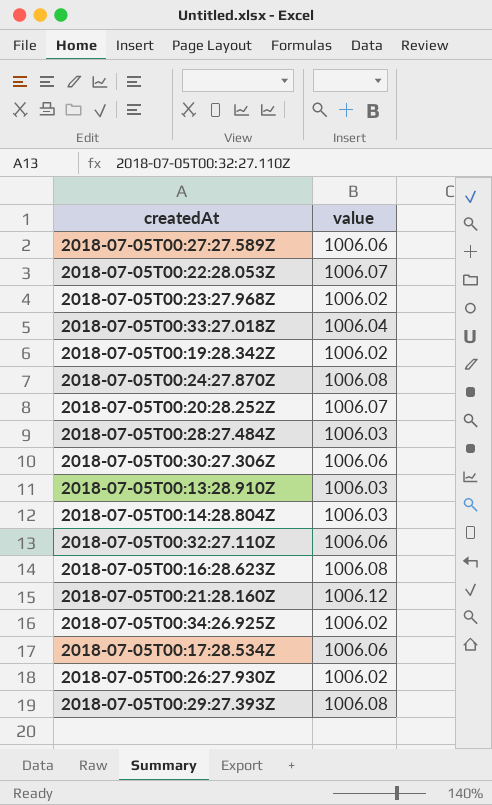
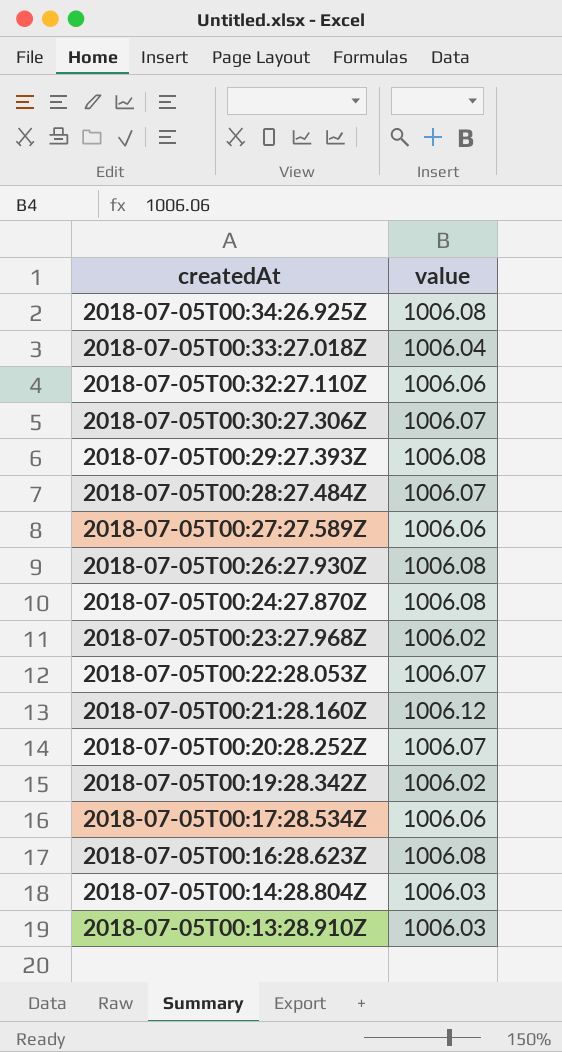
row order: none -> createdAt descending
2018-07-05T00:34:26.925Z | value: 1006.02 -> 1006.08
2018-07-05T00:30:27.306Z | value: 1006.06 -> 1006.07
2018-07-05T00:28:27.484Z | value: 1006.03 -> 1006.07
2018-07-05T00:26:27.930Z | value: 1006.02 -> 1006.08

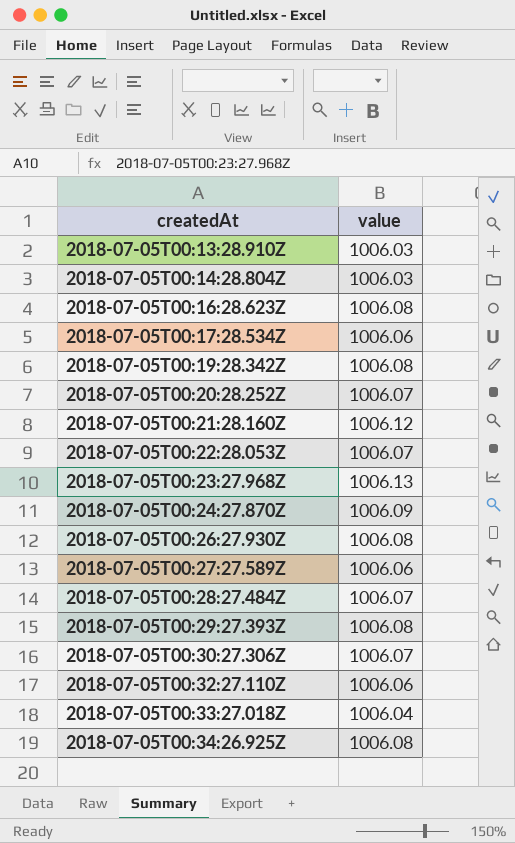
row order: createdAt descending -> createdAt ascending
2018-07-05T00:19:28.342Z | value: 1006.02 -> 1006.08
2018-07-05T00:23:27.968Z | value: 1006.02 -> 1006.13
2018-07-05T00:24:27.870Z | value: 1006.08 -> 1006.09

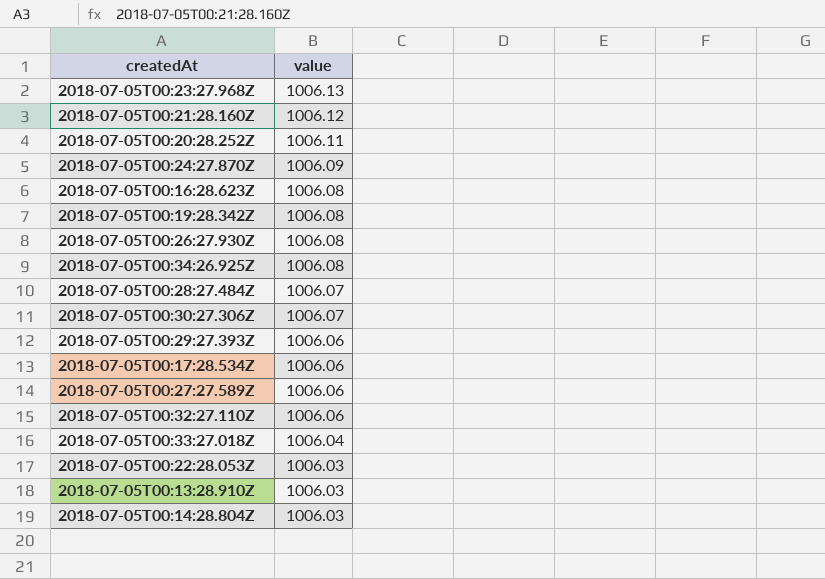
row order: createdAt ascending -> value descending
2018-07-05T00:20:28.252Z | value: 1006.07 -> 1006.11
2018-07-05T00:29:27.393Z | value: 1006.08 -> 1006.06
2018-07-05T00:22:28.053Z | value: 1006.07 -> 1006.03

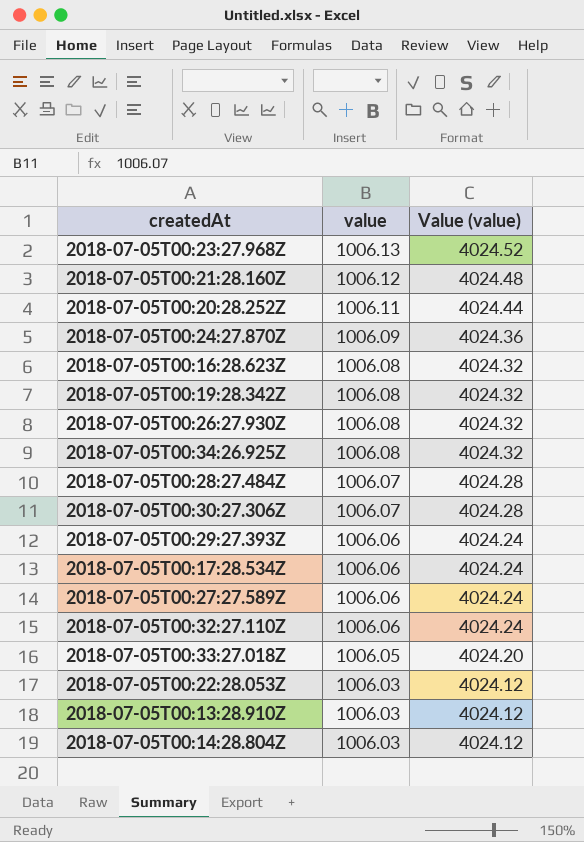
column Value (value) | formula: none -> [value] * 4
2018-07-05T00:33:27.018Z | value: 1006.04 -> 1006.05

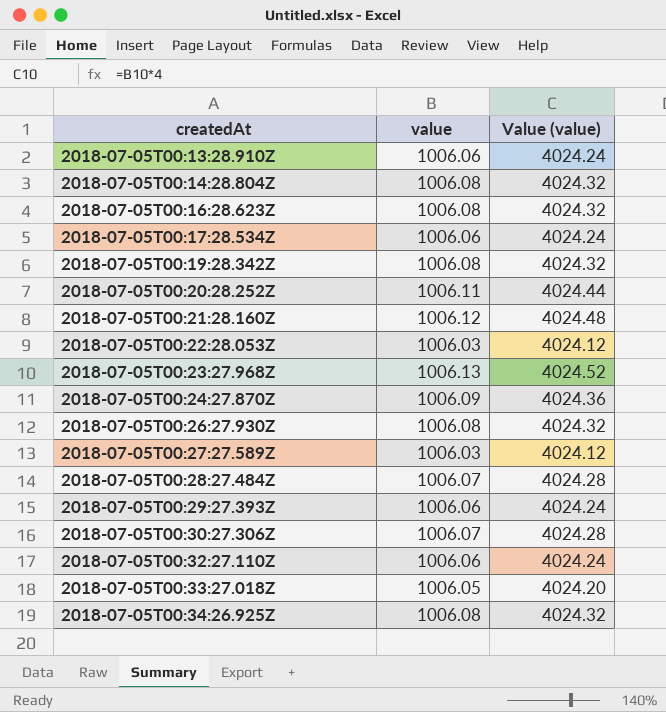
row order: value descending -> createdAt ascending
2018-07-05T00:13:28.910Z | value: 1006.03 -> 1006.06
2018-07-05T00:13:28.910Z | Value (value): 4024.12 -> 4024.24
2018-07-05T00:14:28.804Z | value: 1006.03 -> 1006.08
2018-07-05T00:14:28.804Z | Value (value): 4024.12 -> 4024.32
2018-07-05T00:27:27.589Z | value: 1006.06 -> 1006.03
2018-07-05T00:27:27.589Z | Value (value): 4024.24 -> 4024.12

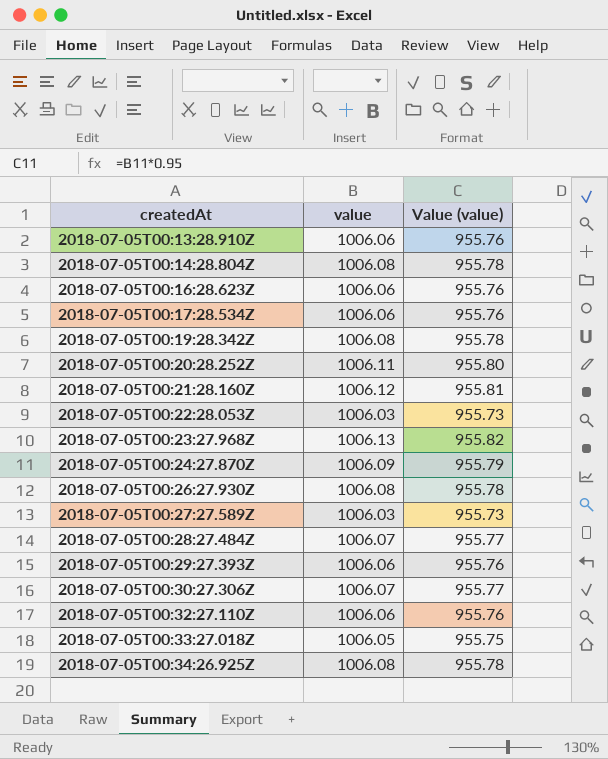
column Value (value) | formula: [value] * 4 -> [value] * 0.95
2018-07-05T00:16:28.623Z | value: 1006.08 -> 1006.06

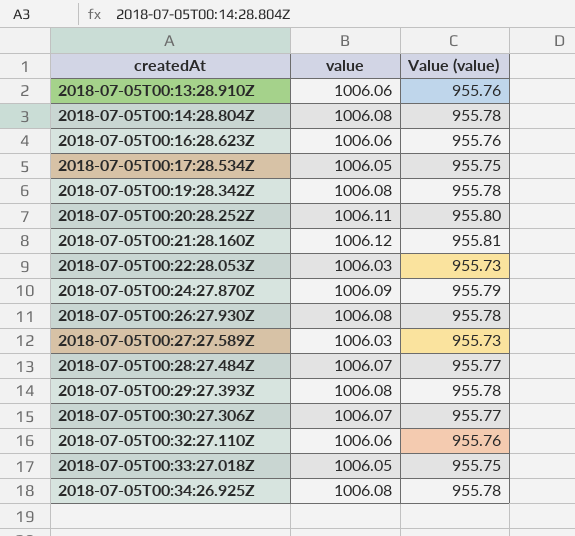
row 2018-07-05T00:23:27.968Z: 1006.13 | 955.82 -> none
2018-07-05T00:17:28.534Z | value: 1006.06 -> 1006.05
2018-07-05T00:17:28.534Z | Value (value): 955.76 -> 955.75
2018-07-05T00:29:27.393Z | value: 1006.06 -> 1006.08
2018-07-05T00:29:27.393Z | Value (value): 955.76 -> 955.78

